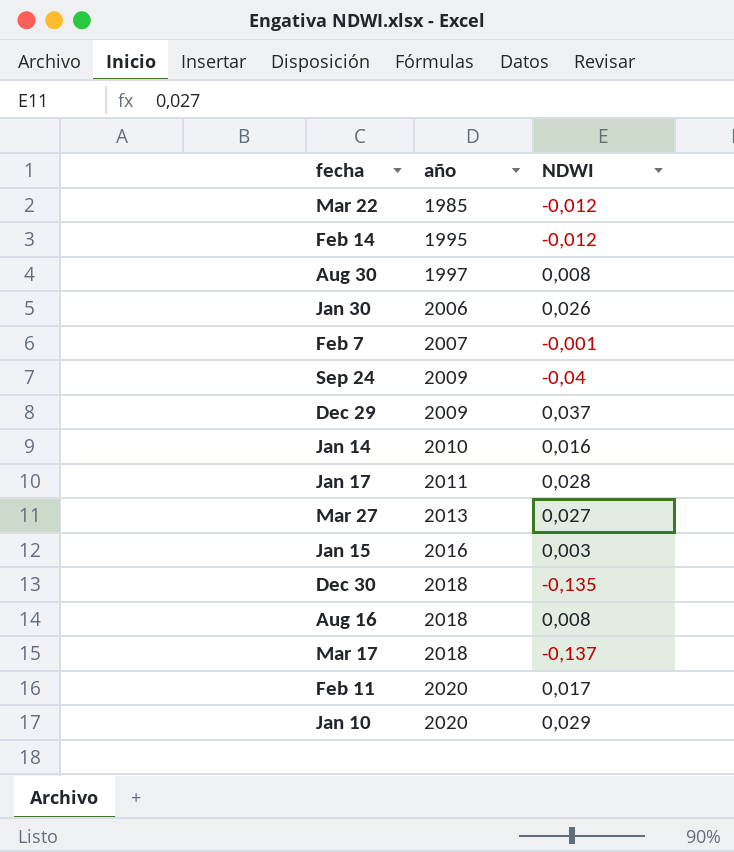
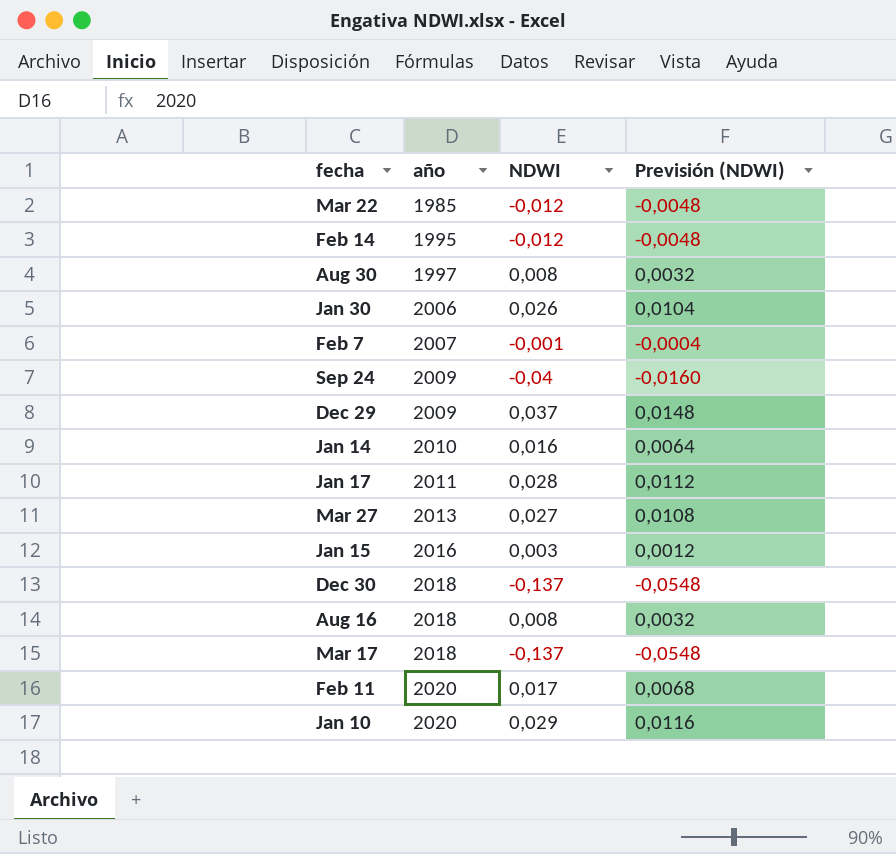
column Previsión (NDWI) | formula: none -> [NDWI] * 0,4
Dec 30 | NDWI: -0,135 -> -0,137

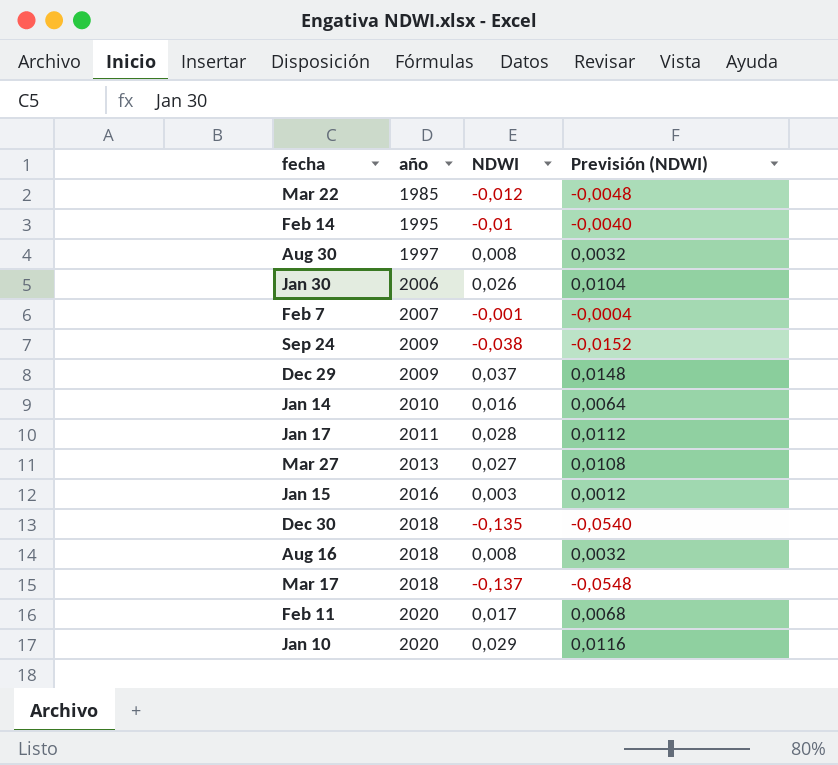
Feb 14 | NDWI: -0,012 -> -0,01
Feb 14 | Previsión (NDWI): -0,0048 -> -0,0040
Sep 24 | NDWI: -0,04 -> -0,038
Sep 24 | Previsión (NDWI): -0,0160 -> -0,0152
Dec 30 | NDWI: -0,137 -> -0,135
Dec 30 | Previsión (NDWI): -0,0548 -> -0,0540

